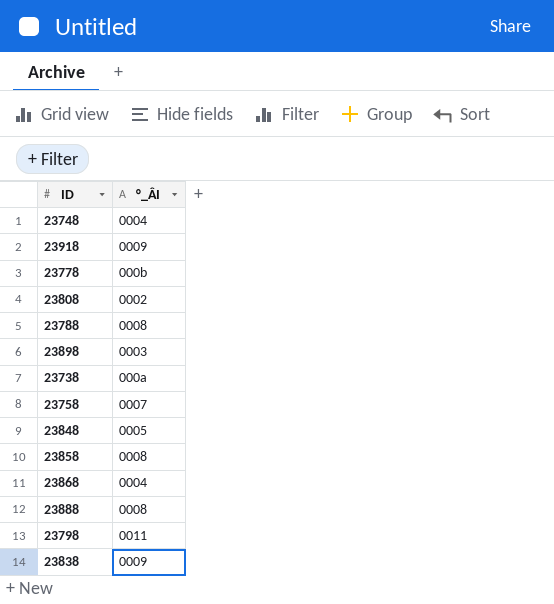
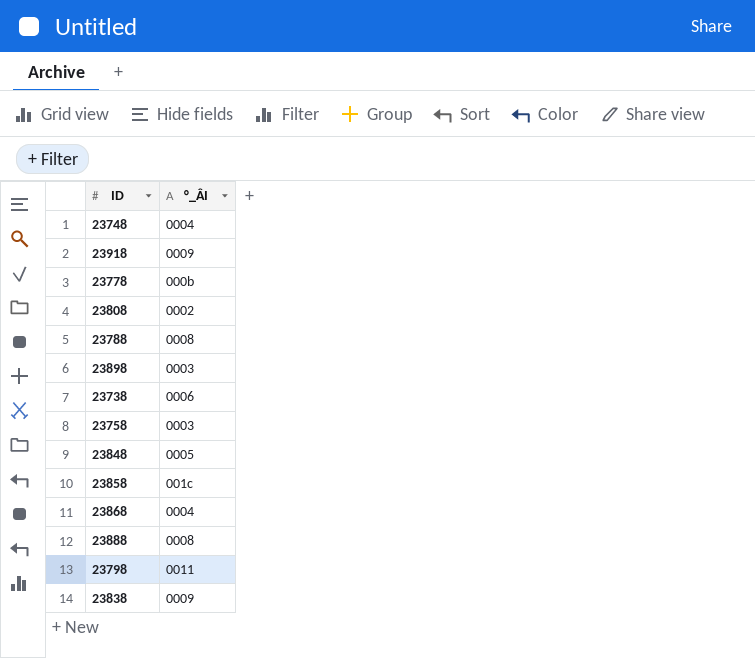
23738 | °_ÂI: 000a -> 0006
23758 | °_ÂI: 0007 -> 0003
23858 | °_ÂI: 0008 -> 001c

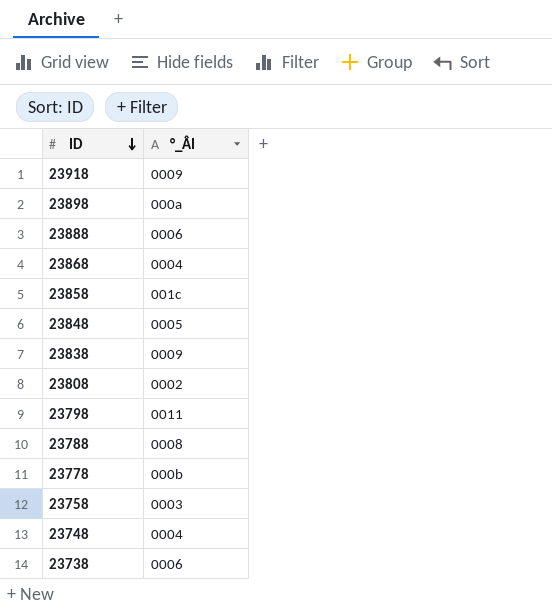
row order: none -> ID descending
23898 | °_ÂI: 0003 -> 000a
23888 | °_ÂI: 0008 -> 0006

